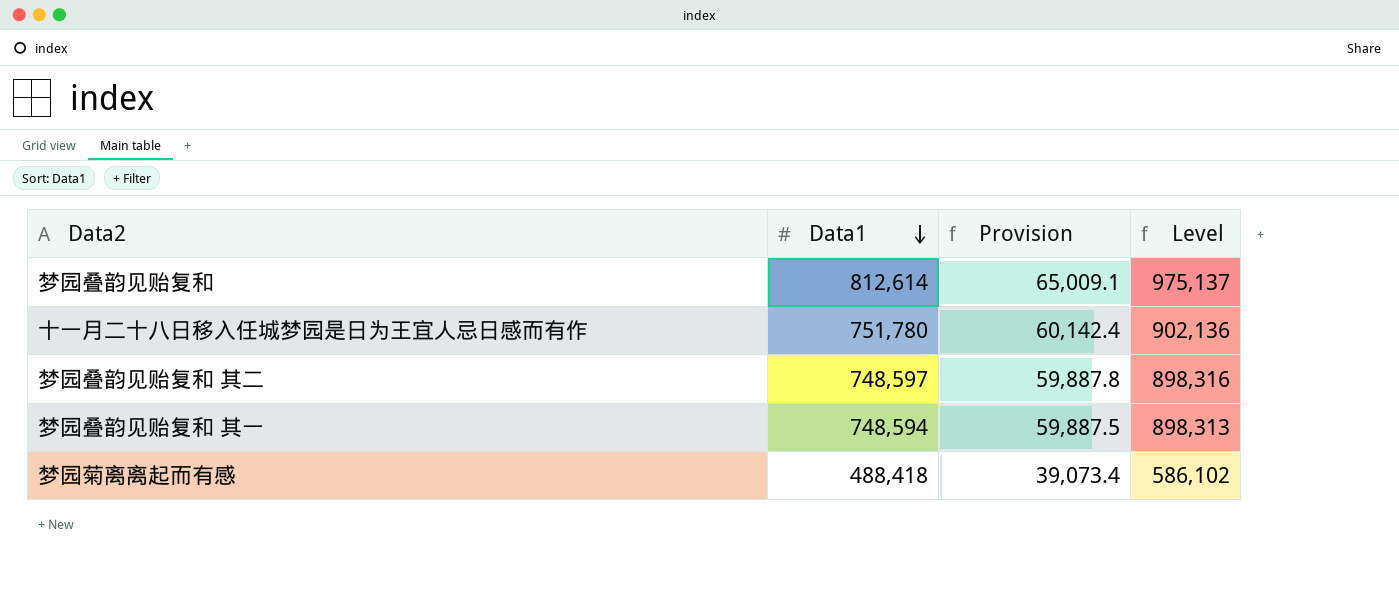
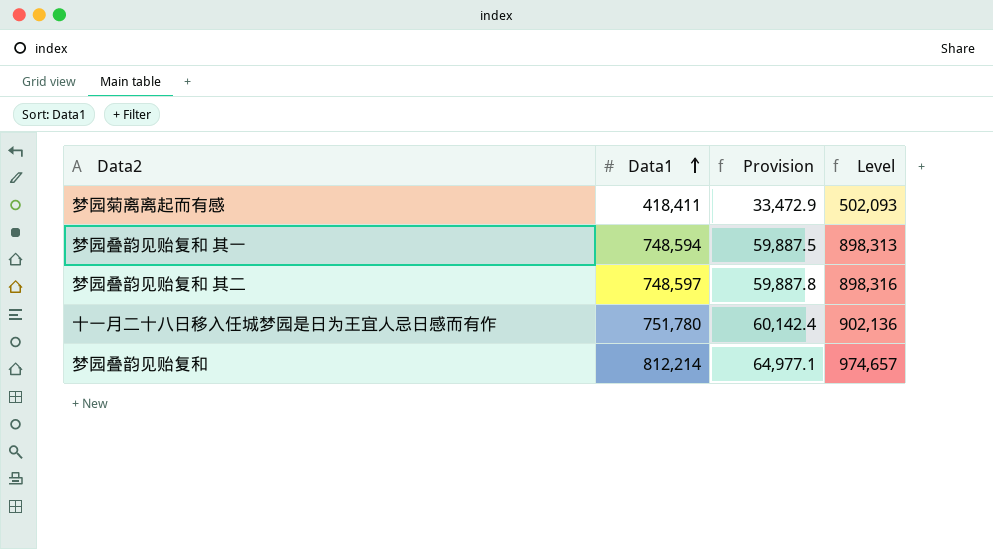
row order: Data1 descending -> Data1 ascending
梦园菊离离起而有感 | Data1: 488,418 -> 418,411
梦园菊离离起而有感 | Provision: 39,073.4 -> 33,472.9
梦园菊离离起而有感 | Level: 586,102 -> 502,093
梦园叠韵见贻复和 | Data1: 812,614 -> 812,214
梦园叠韵见贻复和 | Provision: 65,009.1 -> 64,977.1
梦园叠韵见贻复和 | Level: 975,137 -> 974,657

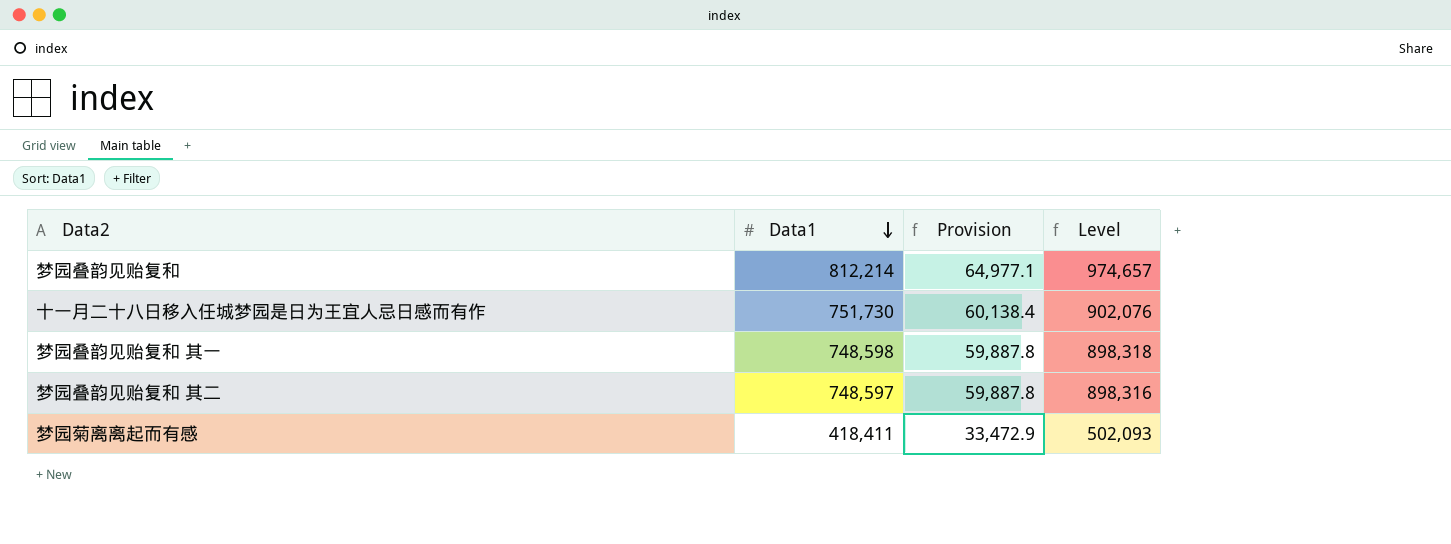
row order: Data1 ascending -> Data1 descending
十一月二十八日移入任城梦园是日为王宜人忌日感而有作 | Data1: 751,780 -> 751,730
十一月二十八日移入任城梦园是日为王宜人忌日感而有作 | Provision: 60,142.4 -> 60,138.4
十一月二十八日移入任城梦园是日为王宜人忌日感而有作 | Level: 902,136 -> 902,076
梦园叠韵见贻复和 其一 | Data1: 748,594 -> 748,598
梦园叠韵见贻复和 其一 | Provision: 59,887.5 -> 59,887.8
梦园叠韵见贻复和 其一 | Level: 898,313 -> 898,318

